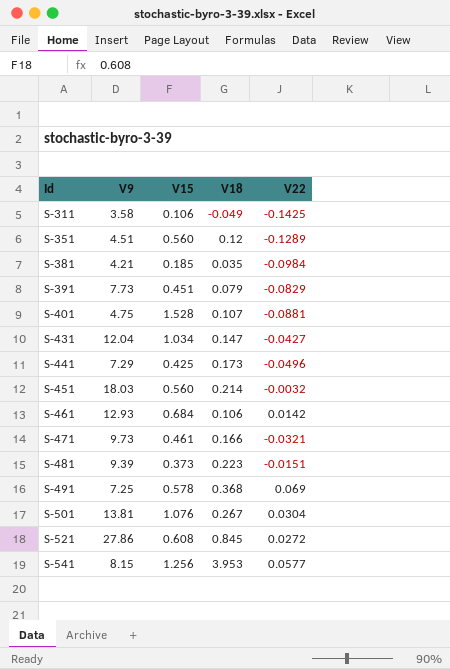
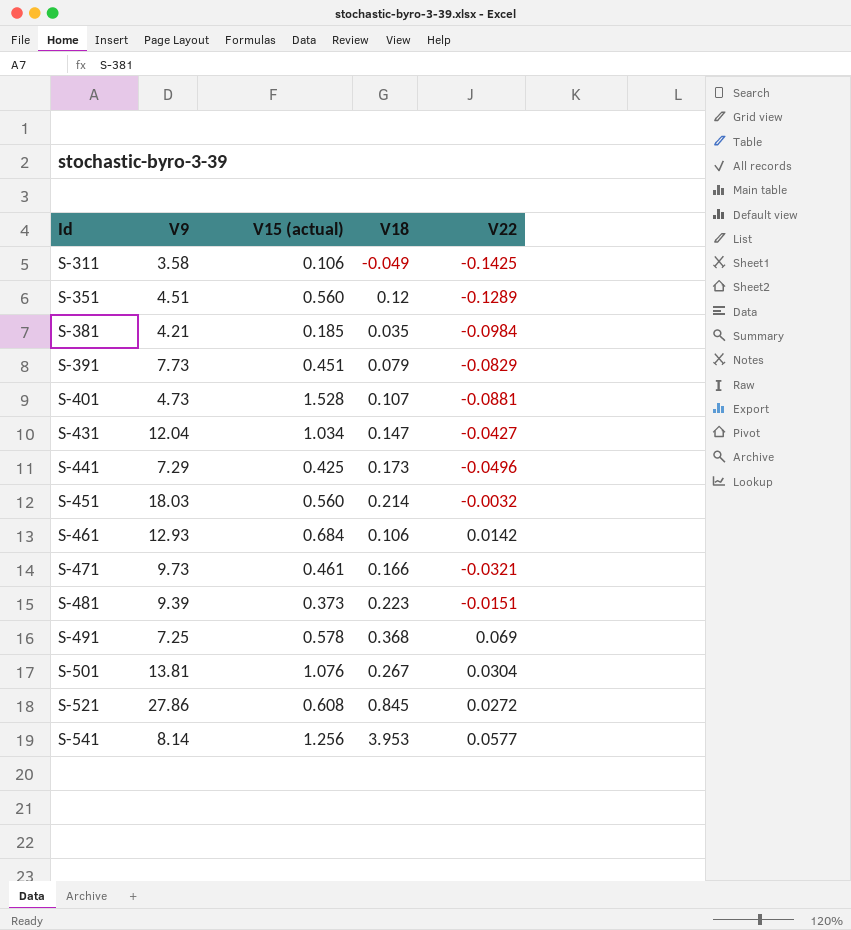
column name: V15 -> V15 (actual)
S-401 | V9: 4.75 -> 4.73
S-541 | V9: 8.15 -> 8.14

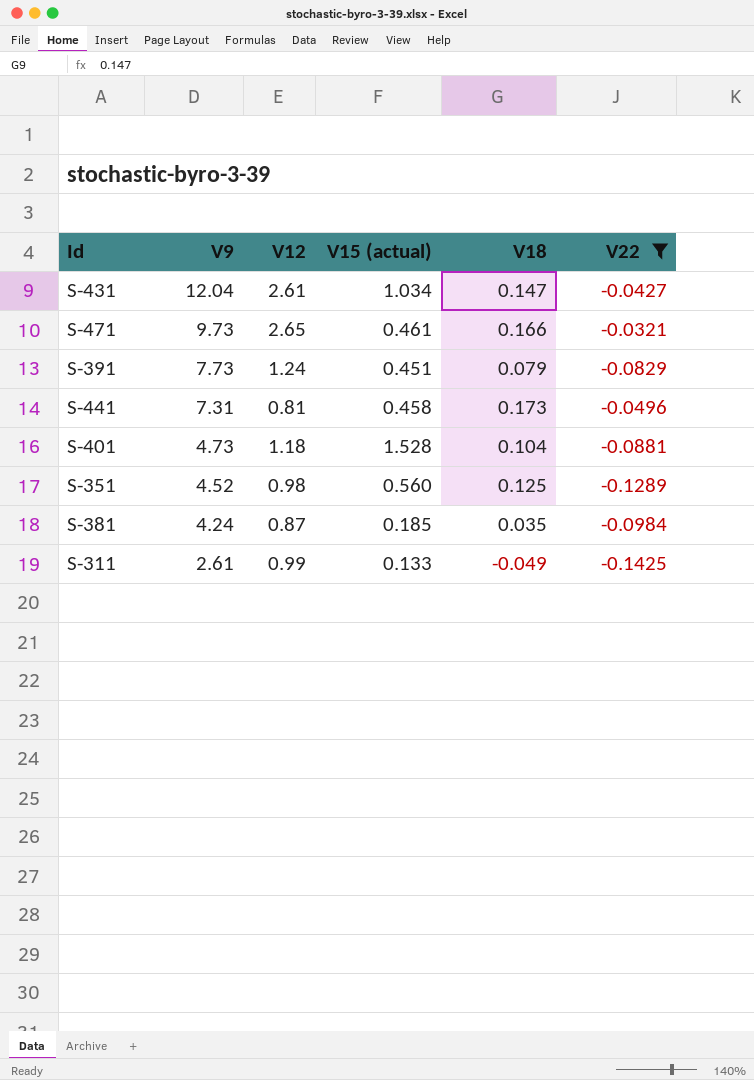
filter: none -> V22 <= -0.0321
row order: Id ascending -> V9 descending
column V12 | position: none -> 3
S-441 | V9: 7.29 -> 7.31
S-441 | V15 (actual): 0.425 -> 0.458
S-401 | V18: 0.107 -> 0.104
S-351 | V9: 4.51 -> 4.52
S-351 | V18: 0.12 -> 0.125
S-381 | V9: 4.21 -> 4.24
S-311 | V9: 3.58 -> 2.61
S-311 | V15 (actual): 0.106 -> 0.133

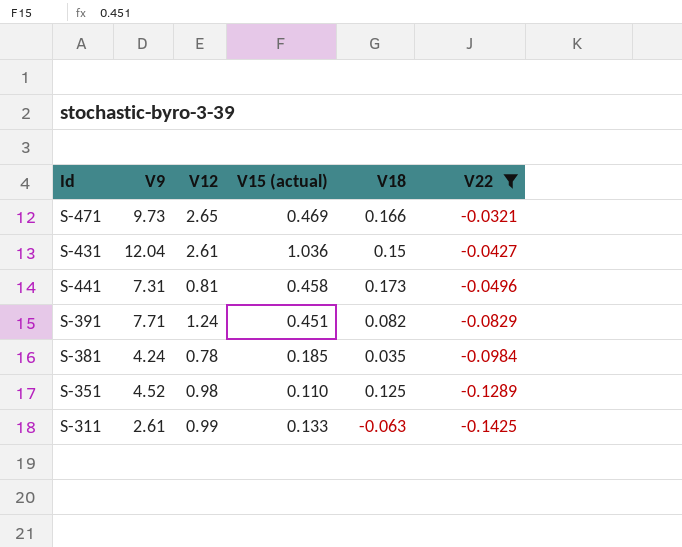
row order: V9 descending -> V22 descending
row S-401: 4.73 | 1.18 | 1.528 | 0.104 | -0.0881 -> none
S-471 | V15 (actual): 0.461 -> 0.469
S-431 | V15 (actual): 1.034 -> 1.036
S-431 | V18: 0.147 -> 0.15
S-391 | V9: 7.73 -> 7.71
S-391 | V18: 0.079 -> 0.082
S-381 | V12: 0.87 -> 0.78
S-351 | V15 (actual): 0.560 -> 0.110
S-311 | V18: -0.049 -> -0.063

